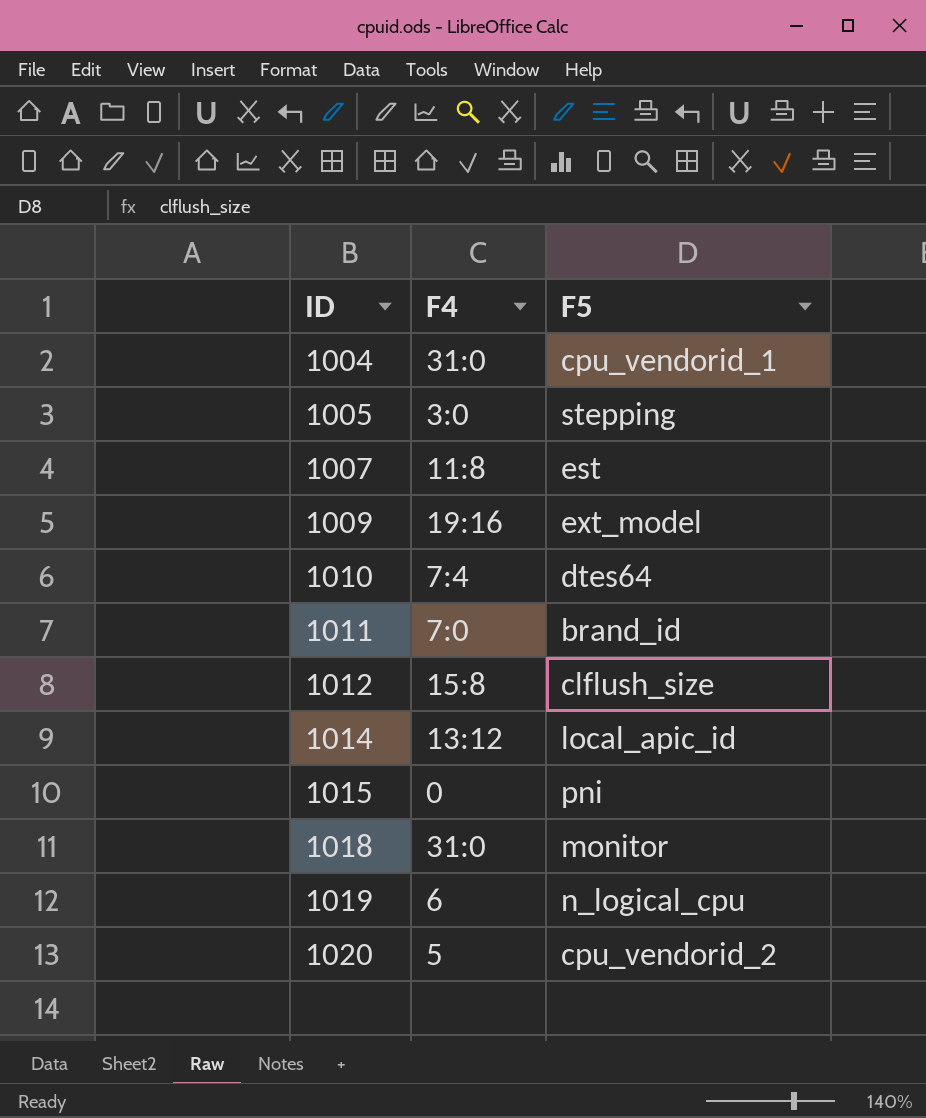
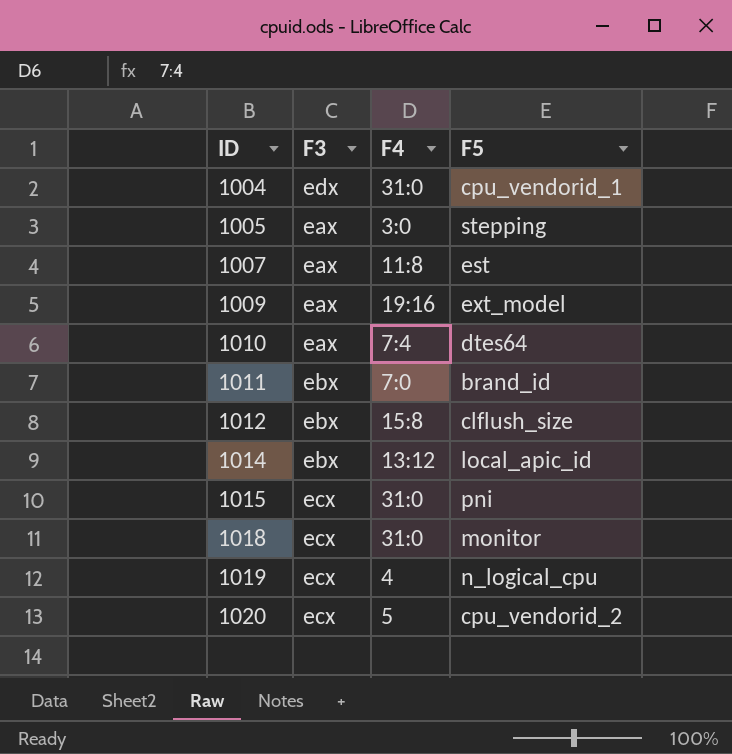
column F3 | position: none -> 2
1015 | F4: 0 -> 31:0
1019 | F4: 6 -> 4

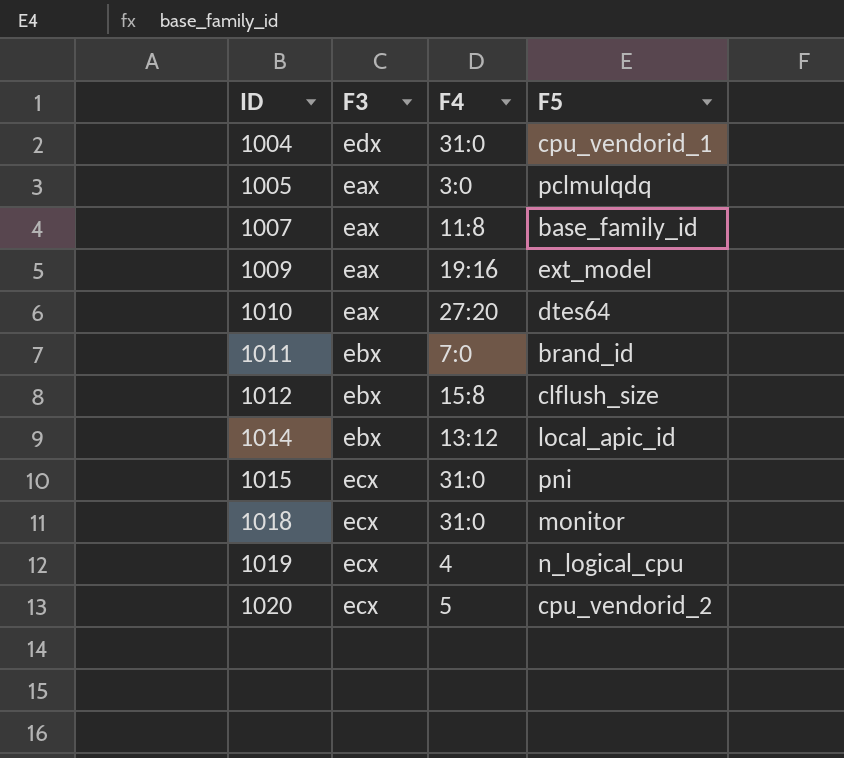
1005 | F5: stepping -> pclmulqdq
1007 | F5: est -> base_family_id
1010 | F4: 7:4 -> 27:20

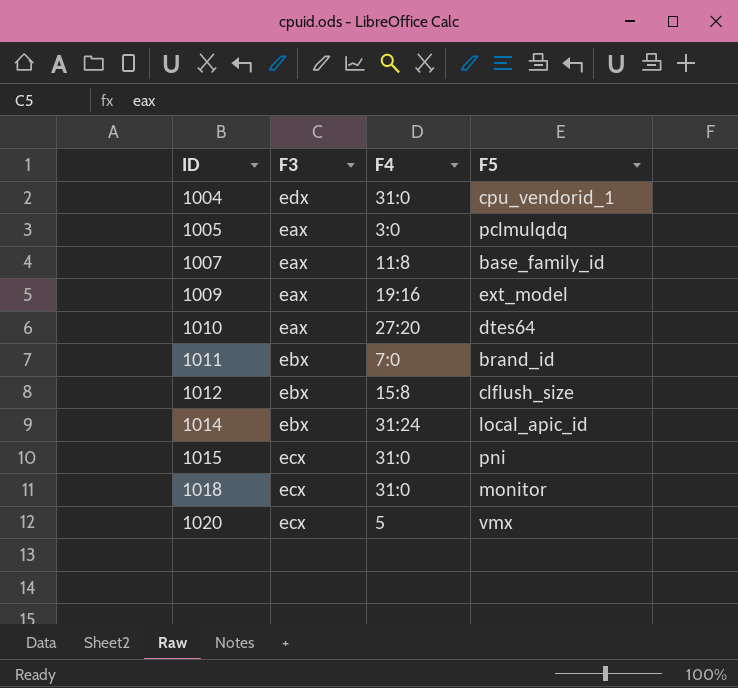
row 1019: ecx | 4 | n_logical_cpu -> none
1014 | F4: 13:12 -> 31:24
1020 | F5: cpu_vendorid_2 -> vmx

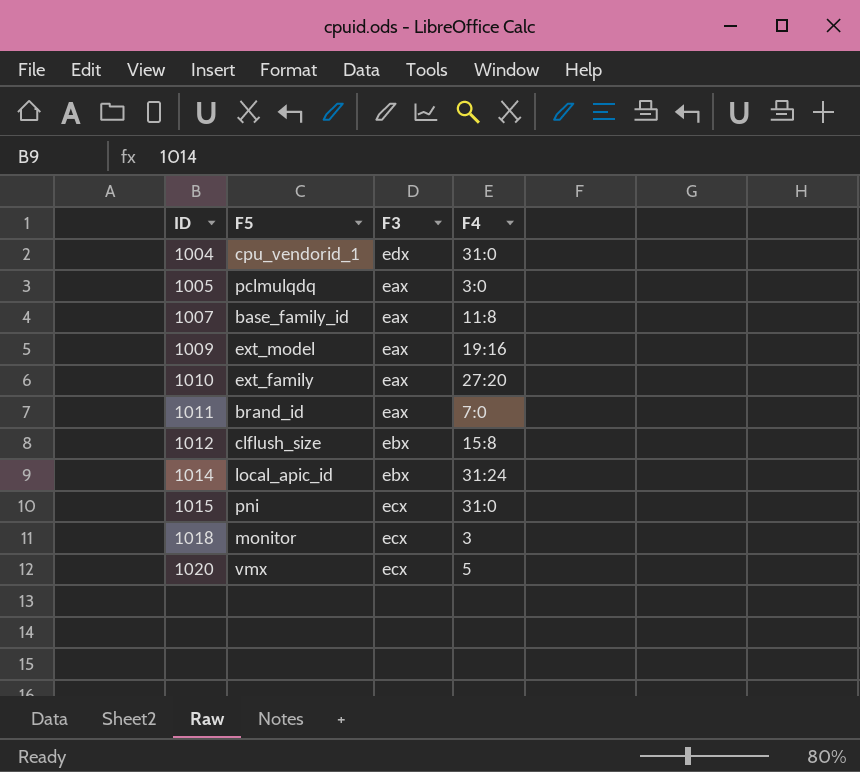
column F5 | position: 4 -> 2
1010 | F5: dtes64 -> ext_family
1011 | F3: ebx -> eax
1018 | F4: 31:0 -> 3

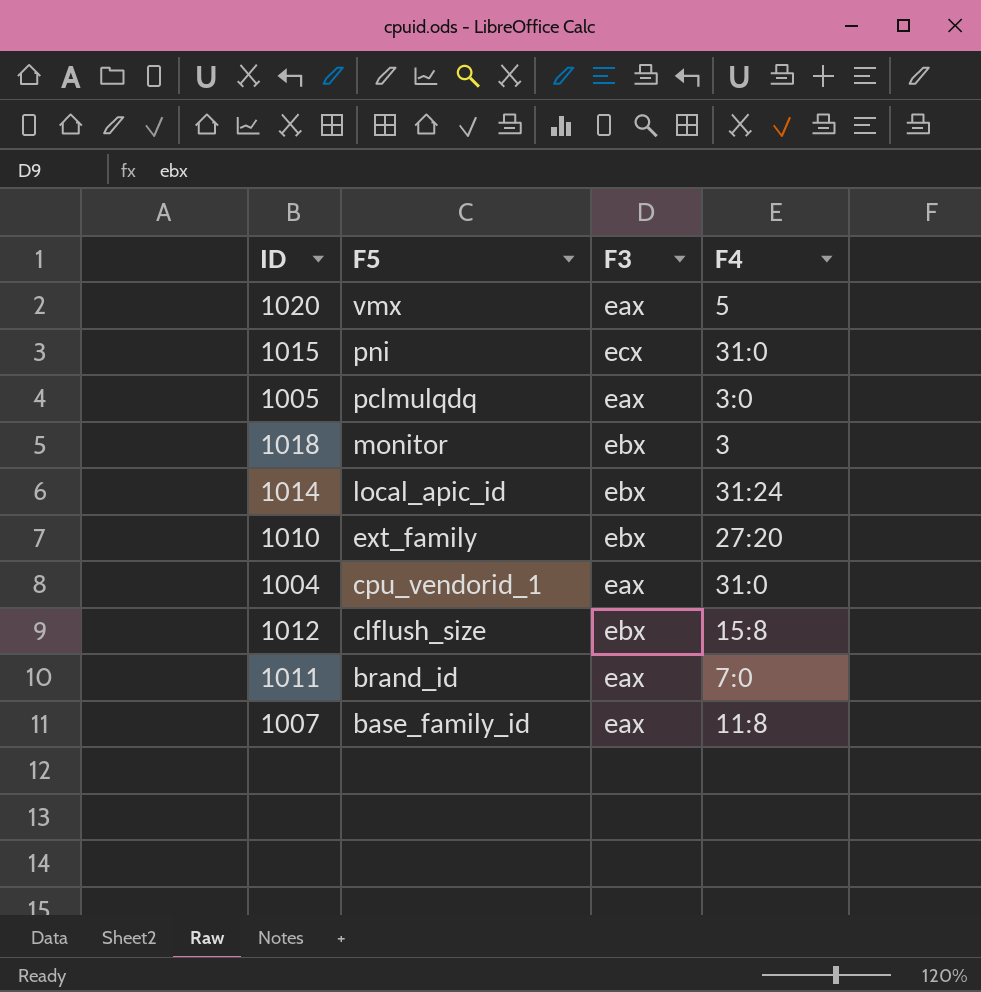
row order: ID ascending -> F5 descending
row 1009: ext_model | eax | 19:16 -> none
1020 | F3: ecx -> eax
1018 | F3: ecx -> ebx
1010 | F3: eax -> ebx
1004 | F3: edx -> eax

